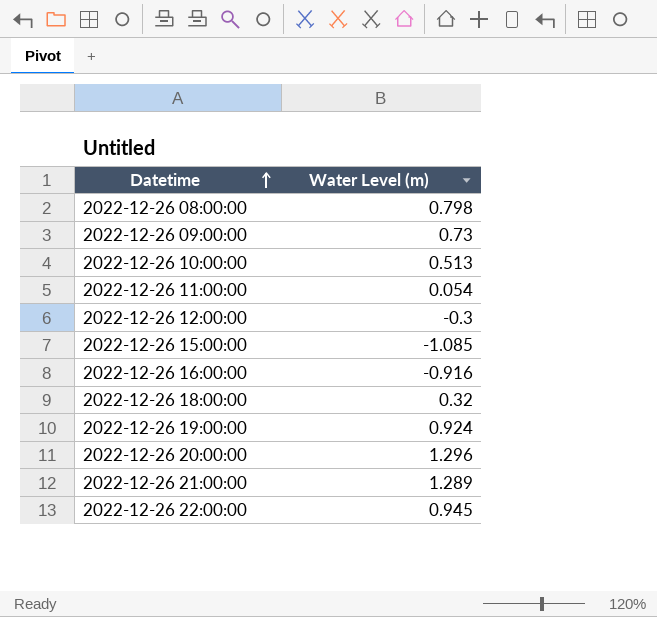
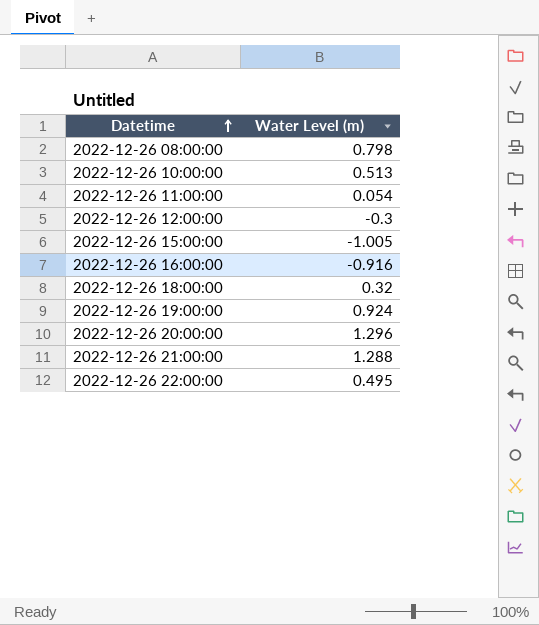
row 2022-12-26 09:00:00: 0.73 -> none
2022-12-26 15:00:00 | Water Level (m): -1.085 -> -1.005
2022-12-26 21:00:00 | Water Level (m): 1.289 -> 1.288
2022-12-26 22:00:00 | Water Level (m): 0.945 -> 0.495

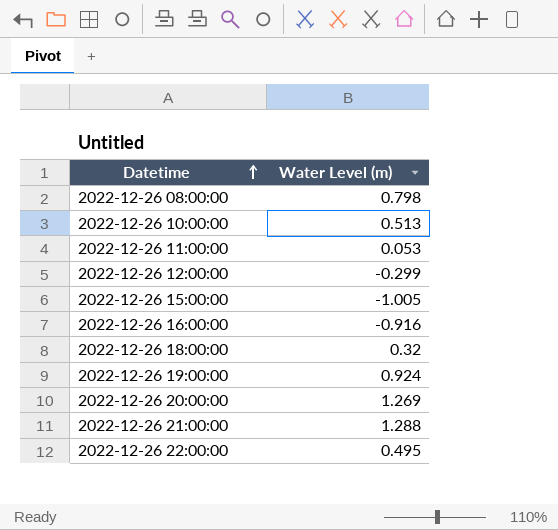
2022-12-26 11:00:00 | Water Level (m): 0.054 -> 0.053
2022-12-26 12:00:00 | Water Level (m): -0.3 -> -0.299
2022-12-26 20:00:00 | Water Level (m): 1.296 -> 1.269

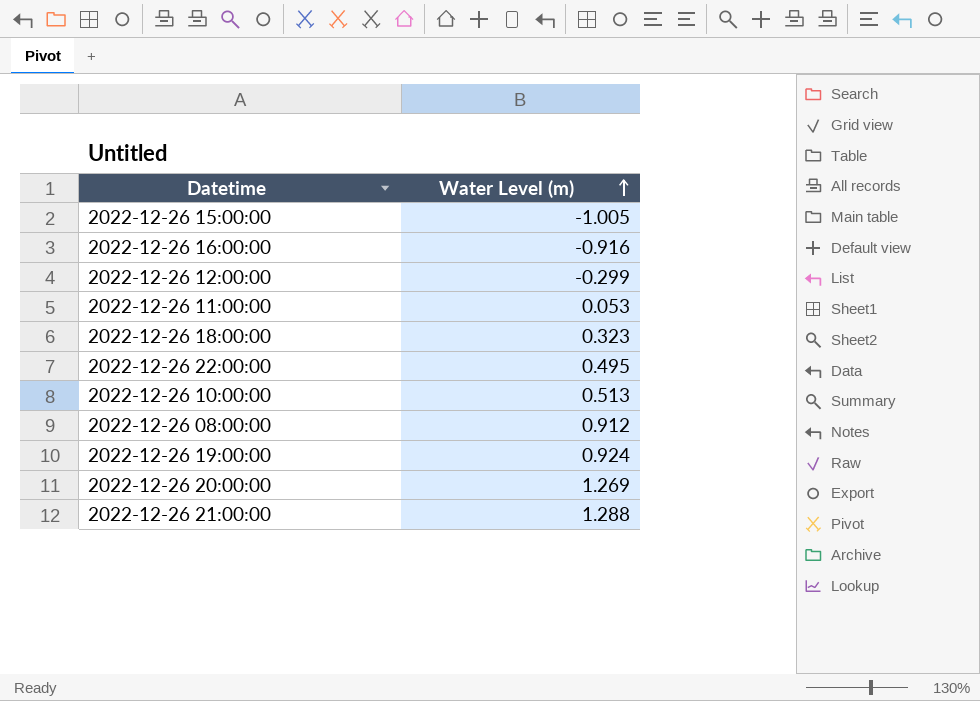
row order: Datetime ascending -> Water Level (m) ascending
2022-12-26 18:00:00 | Water Level (m): 0.32 -> 0.323
2022-12-26 08:00:00 | Water Level (m): 0.798 -> 0.912

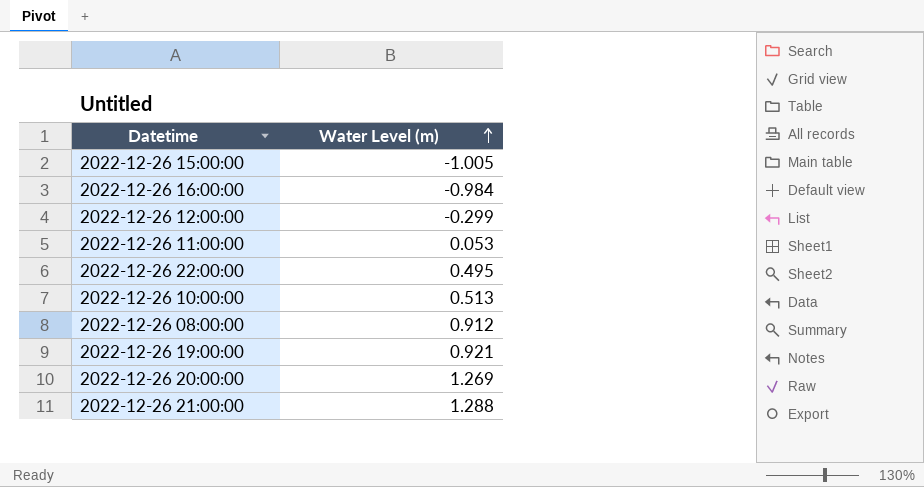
row 2022-12-26 18:00:00: 0.323 -> none
2022-12-26 16:00:00 | Water Level (m): -0.916 -> -0.984
2022-12-26 19:00:00 | Water Level (m): 0.924 -> 0.921

